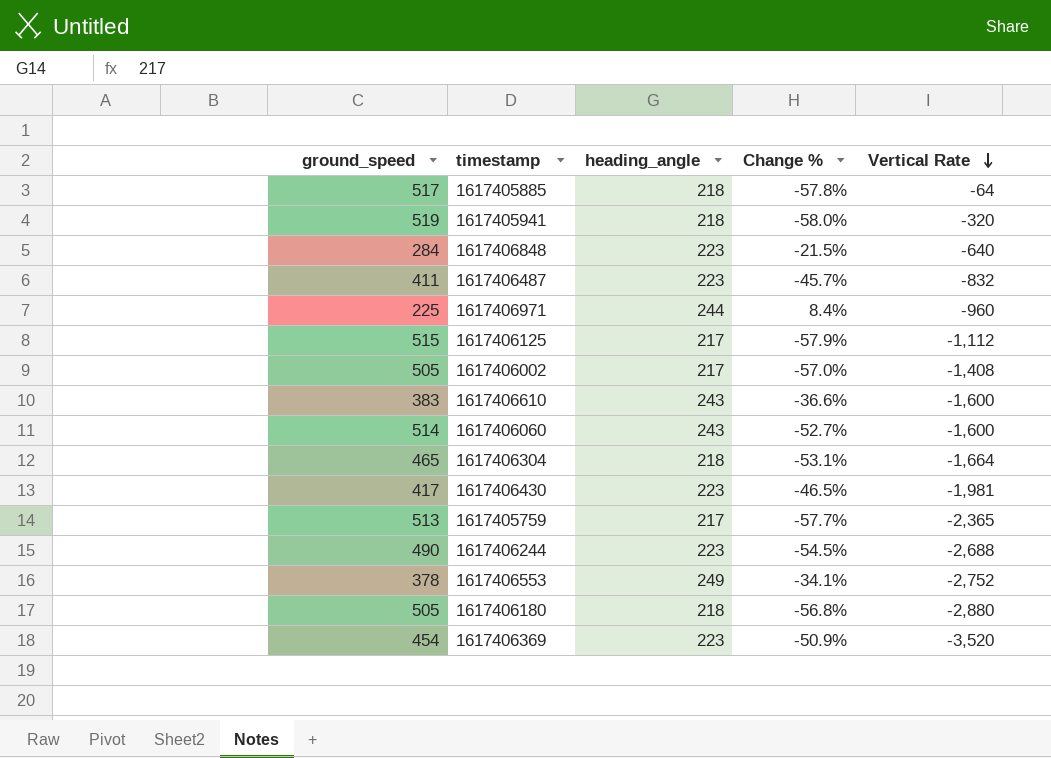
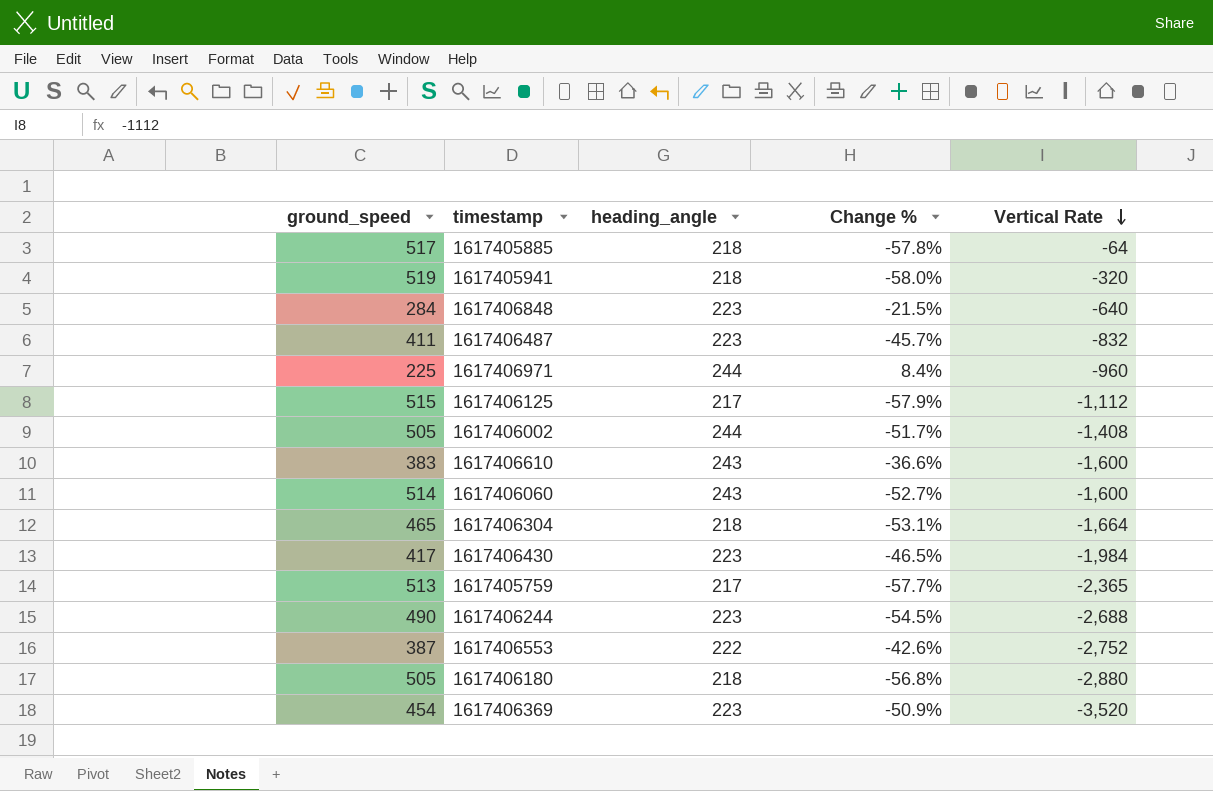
1617406002 | heading_angle: 217 -> 244
1617406002 | Change %: -57.0% -> -51.7%
1617406430 | Vertical Rate: -1,981 -> -1,984
1617406553 | ground_speed: 378 -> 387
1617406553 | heading_angle: 249 -> 222
1617406553 | Change %: -34.1% -> -42.6%

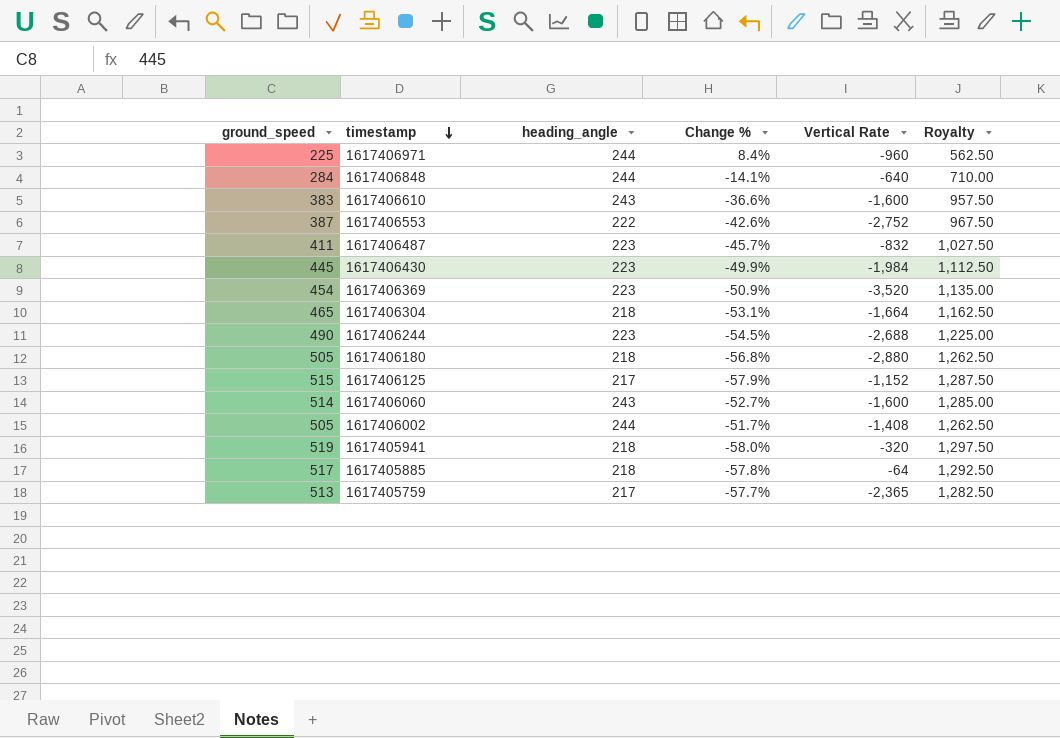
row order: Vertical Rate descending -> timestamp descending
column Royalty | formula: none -> [ground_speed] * 2.5
1617406848 | heading_angle: 223 -> 244
1617406848 | Change %: -21.5% -> -14.1%
1617406430 | ground_speed: 417 -> 445
1617406430 | Change %: -46.5% -> -49.9%
1617406125 | Vertical Rate: -1,112 -> -1,152

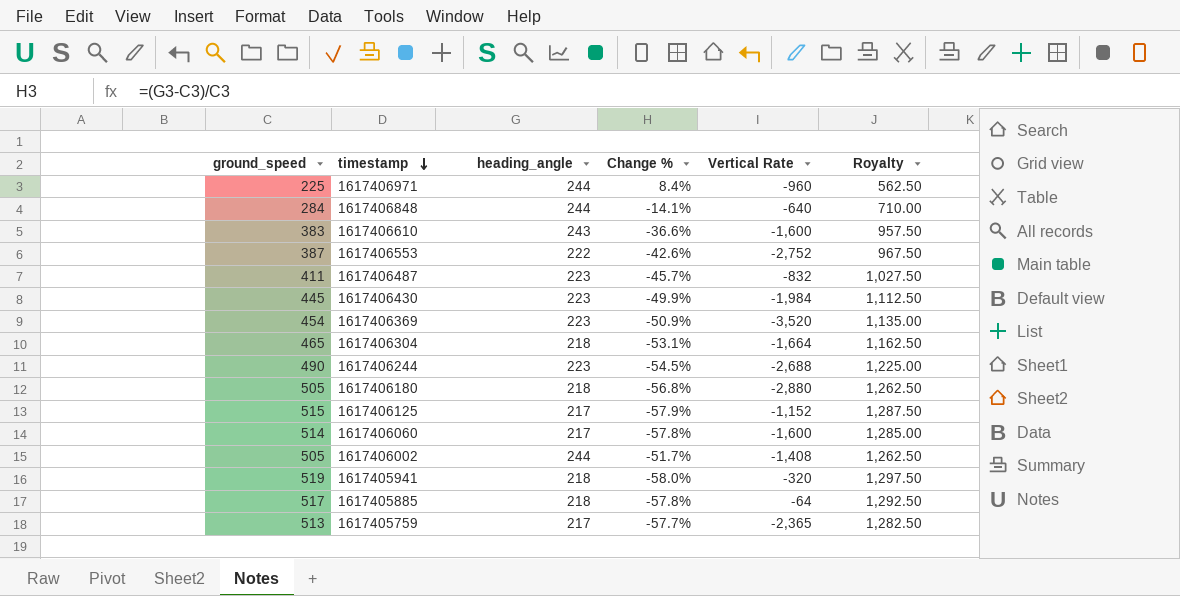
1617406060 | heading_angle: 243 -> 217
1617406060 | Change %: -52.7% -> -57.8%

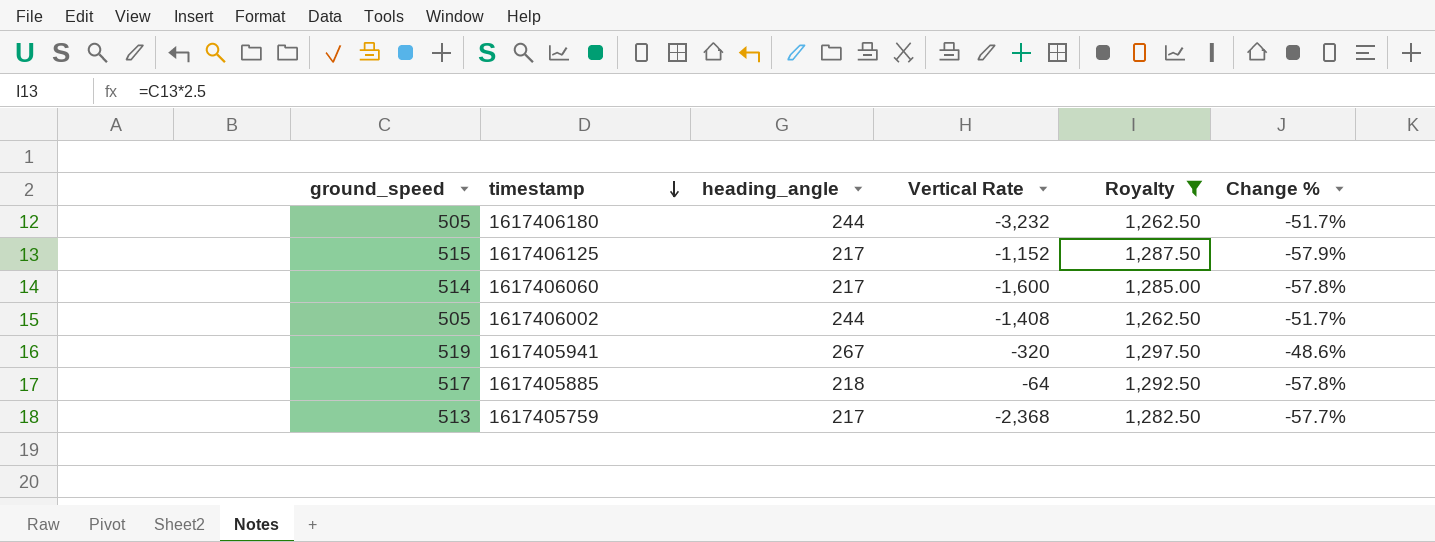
filter: none -> Royalty >= 1,262.50
column Change % | position: 4 -> 6
1617406180 | heading_angle: 218 -> 244
1617406180 | Vertical Rate: -2,880 -> -3,232
1617406180 | Change %: -56.8% -> -51.7%
1617405941 | heading_angle: 218 -> 267
1617405941 | Change %: -58.0% -> -48.6%
1617405759 | Vertical Rate: -2,365 -> -2,368

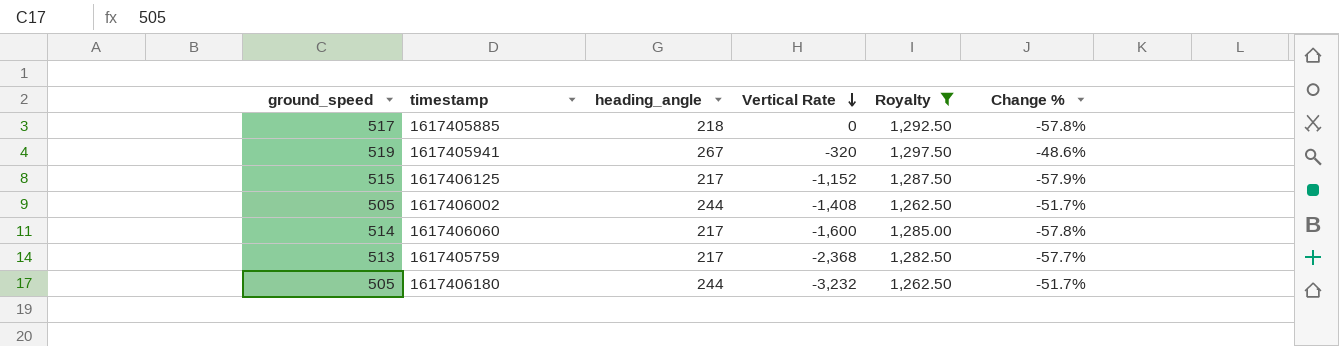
row order: timestamp descending -> Vertical Rate descending
1617405885 | Vertical Rate: -64 -> 0

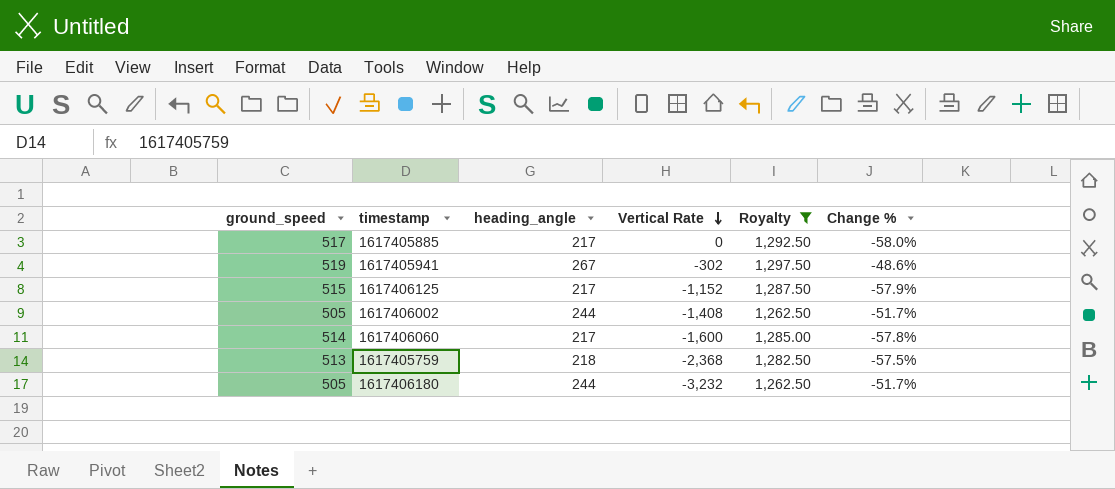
1617405885 | heading_angle: 218 -> 217
1617405885 | Change %: -57.8% -> -58.0%
1617405941 | Vertical Rate: -320 -> -302
1617405759 | heading_angle: 217 -> 218
1617405759 | Change %: -57.7% -> -57.5%

